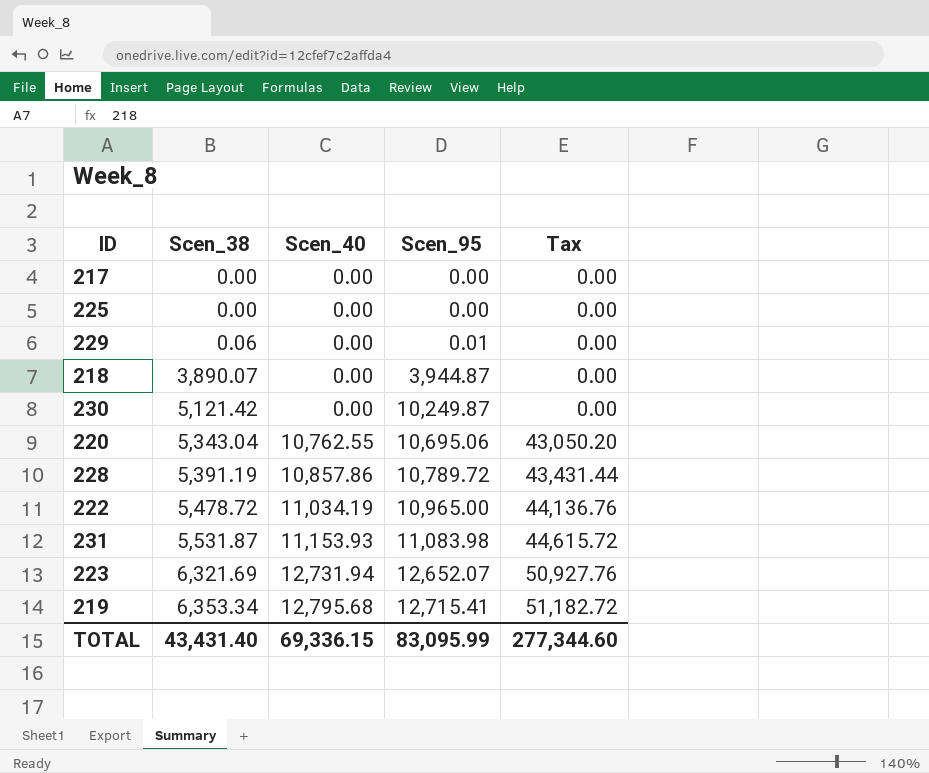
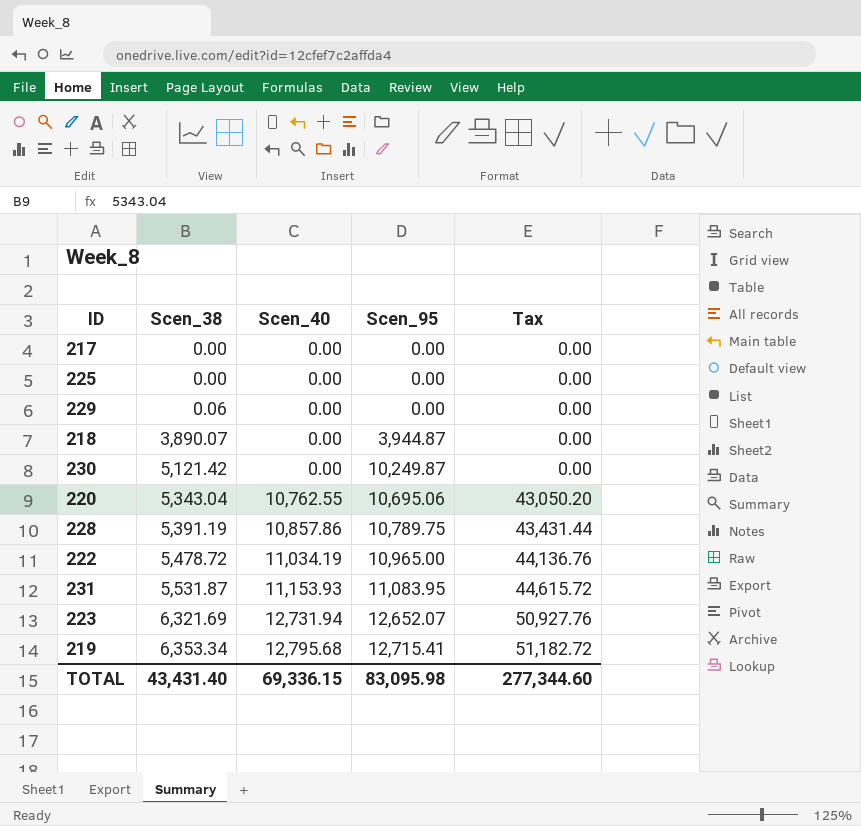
229 | Scen_95: 0.01 -> 0.00
228 | Scen_95: 10,789.72 -> 10,789.75
231 | Scen_95: 11,083.98 -> 11,083.95
TOTAL | Scen_95: 83,095.99 -> 83,095.98

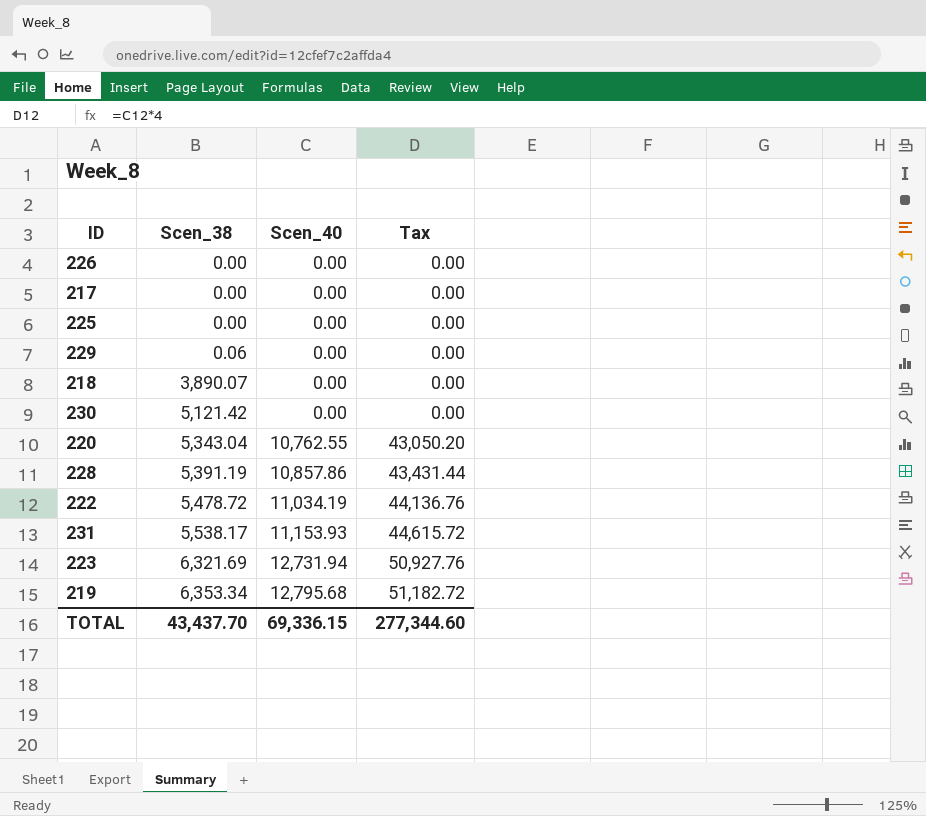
column Scen_95 | position: 4 -> none
row 226: none -> 0.00 | 0.00 | 0.00
231 | Scen_38: 5,531.87 -> 5,538.17
TOTAL | Scen_38: 43,431.40 -> 43,437.70

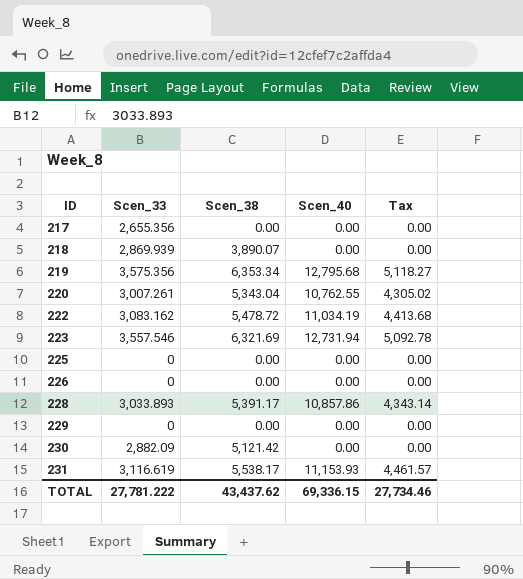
row order: Scen_38 ascending -> ID ascending
column Scen_33 | position: none -> 2
column Tax | formula: [Scen_40] * 4 -> [Scen_40] * 0.4
228 | Scen_38: 5,391.19 -> 5,391.17
229 | Scen_38: 0.06 -> 0.00
TOTAL | Scen_38: 43,437.70 -> 43,437.62
TOTAL | Tax: 277,344.60 -> 27,734.46

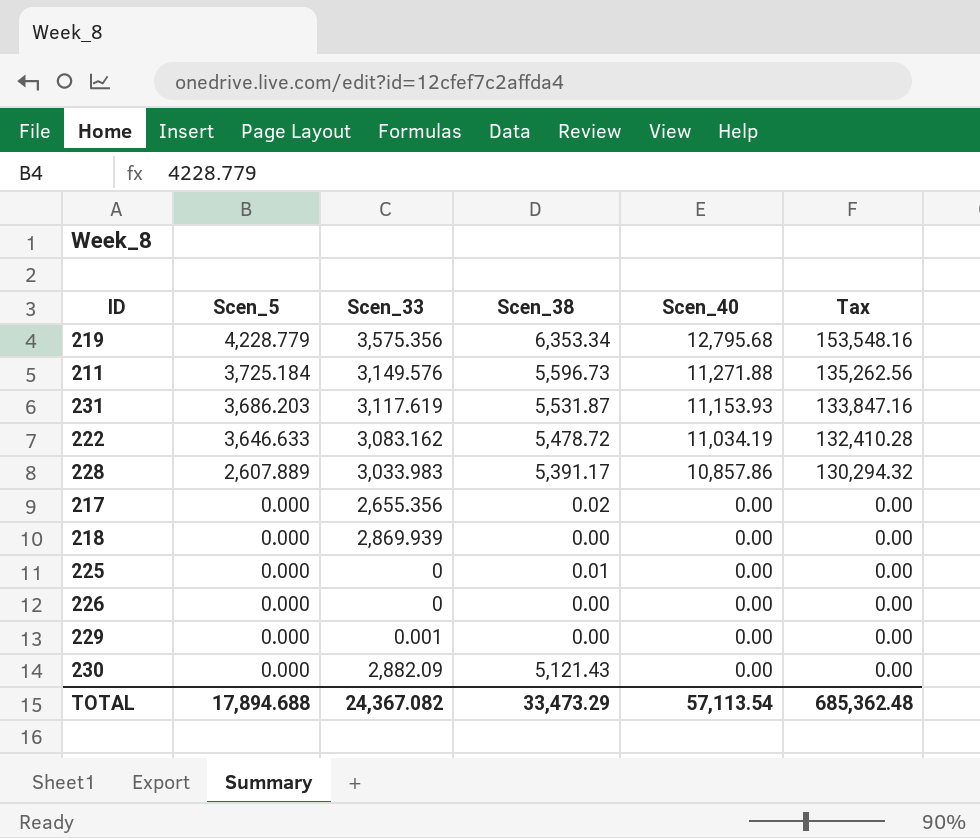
row order: ID ascending -> Scen_5 descending
column Scen_5 | position: none -> 2
column Tax | formula: [Scen_40] * 0.4 -> [Scen_40] * 12
row 220: 3,007.261 | 5,343.04 | 10,762.55 | 4,305.02 -> none
row 223: 3,557.546 | 6,321.69 | 12,731.94 | 5,092.78 -> none
row 211: none -> 3,725.184 | 3,149.576 | 5,596.73 | 11,271.88 | 135,262.56
231 | Scen_33: 3,116.619 -> 3,117.619
231 | Scen_38: 5,538.17 -> 5,531.87
228 | Scen_33: 3,033.893 -> 3,033.983
217 | Scen_38: 0.00 -> 0.02
218 | Scen_38: 3,890.07 -> 0.00
225 | Scen_38: 0.00 -> 0.01
229 | Scen_33: 0 -> 0.001
230 | Scen_38: 5,121.42 -> 5,121.43
TOTAL | Scen_33: 27,781.222 -> 24,367.082
TOTAL | Scen_38: 43,437.62 -> 33,473.29
TOTAL | Scen_40: 69,336.15 -> 57,113.54
TOTAL | Tax: 27,734.46 -> 685,362.48

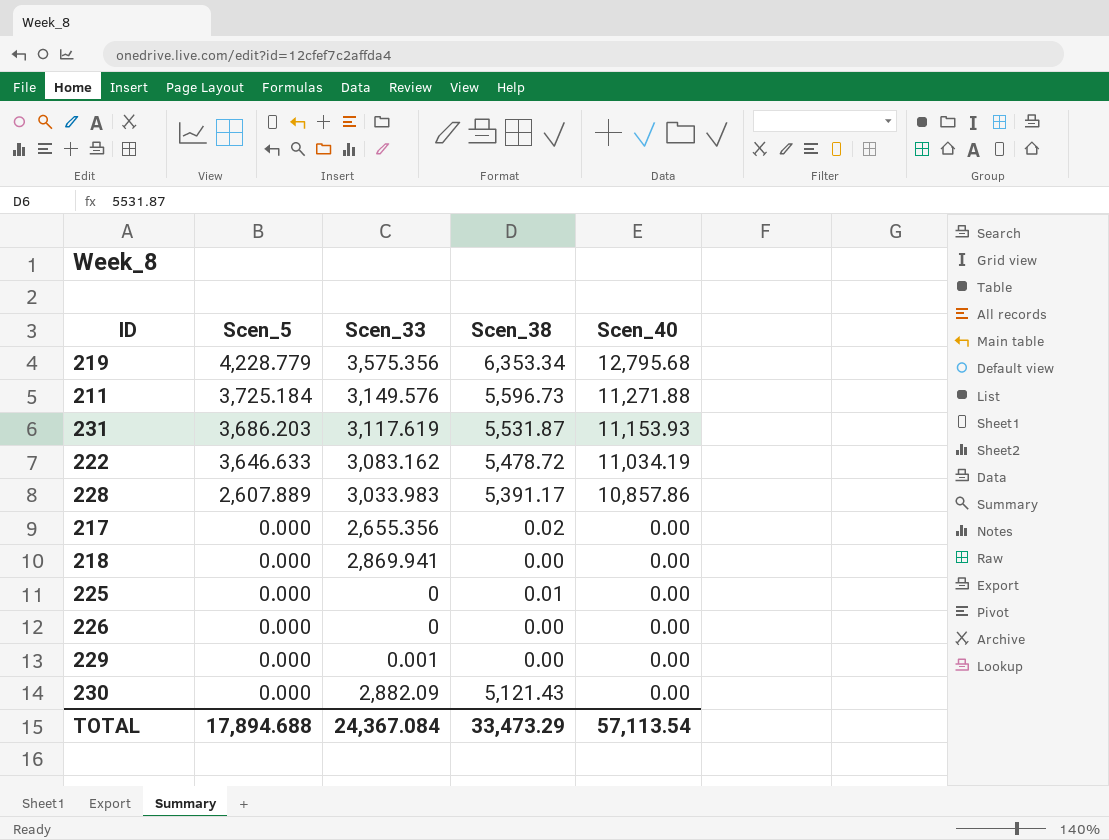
column Tax | formula: [Scen_40] * 12 -> none
218 | Scen_33: 2,869.939 -> 2,869.941
TOTAL | Scen_33: 24,367.082 -> 24,367.084

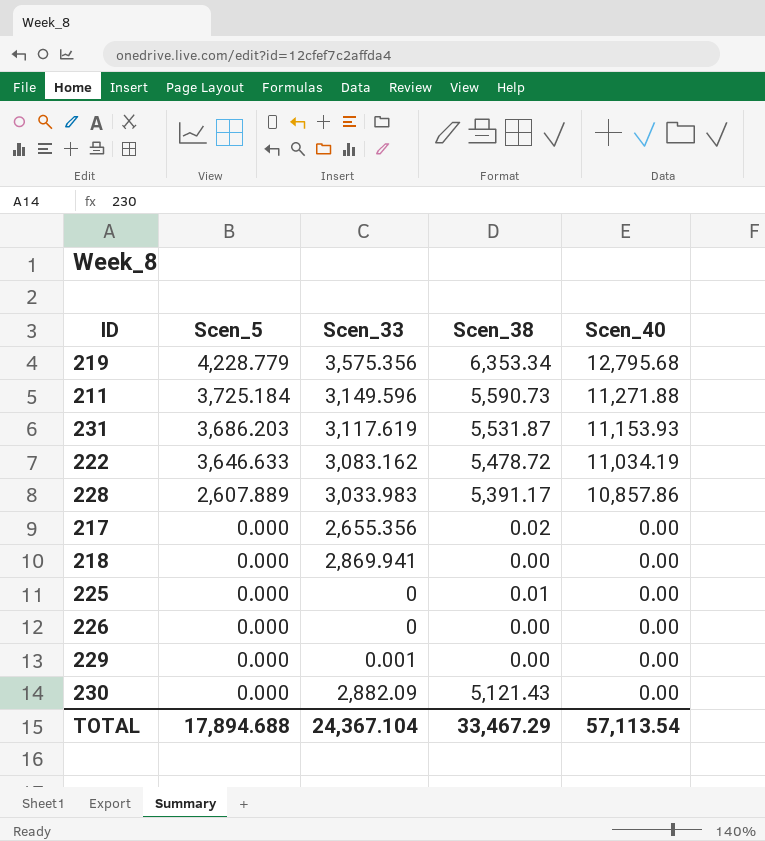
211 | Scen_33: 3,149.576 -> 3,149.596
211 | Scen_38: 5,596.73 -> 5,590.73
TOTAL | Scen_33: 24,367.084 -> 24,367.104
TOTAL | Scen_38: 33,473.29 -> 33,467.29

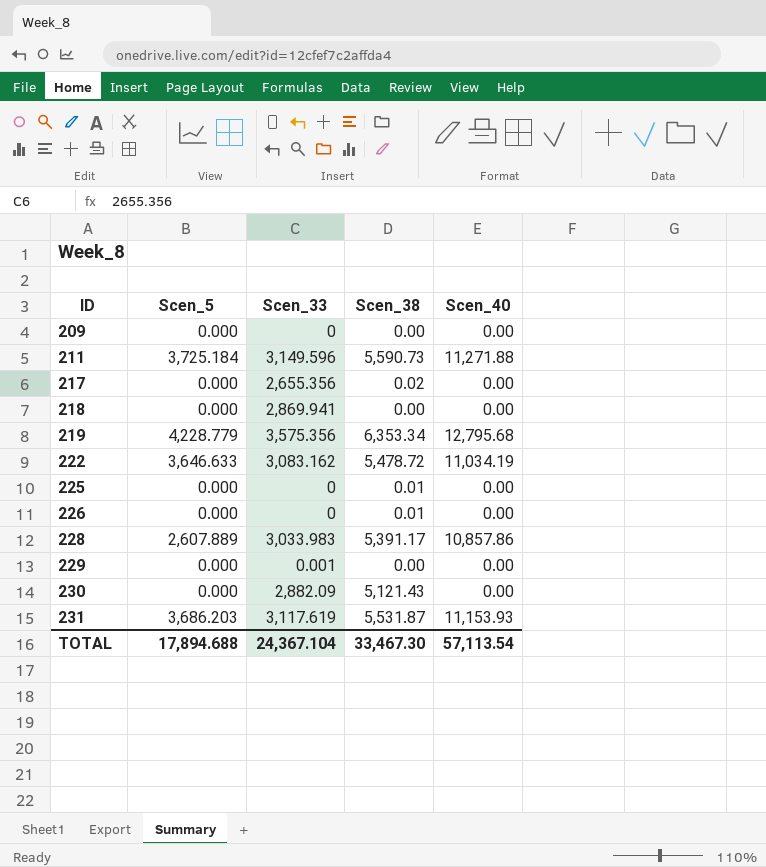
row order: Scen_5 descending -> ID ascending
row 209: none -> 0.000 | 0 | 0.00 | 0.00
226 | Scen_38: 0.00 -> 0.01
TOTAL | Scen_38: 33,467.29 -> 33,467.30

